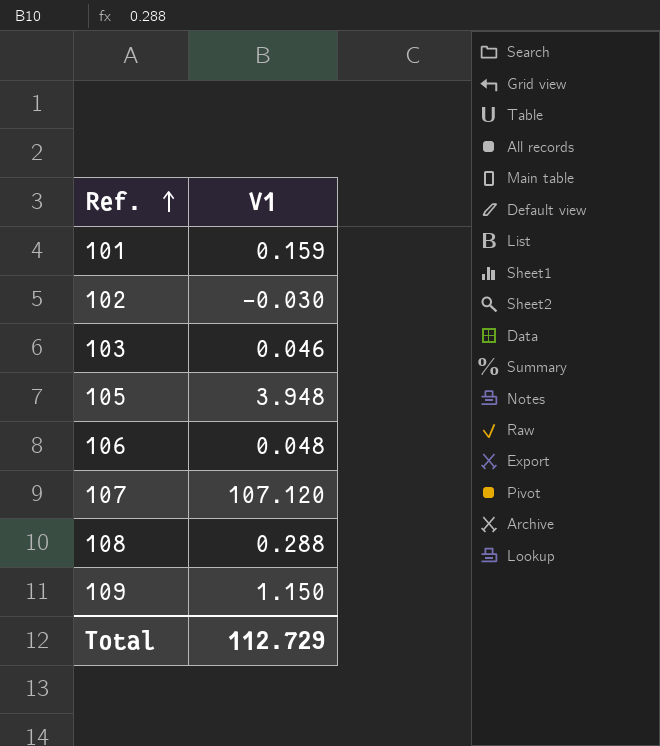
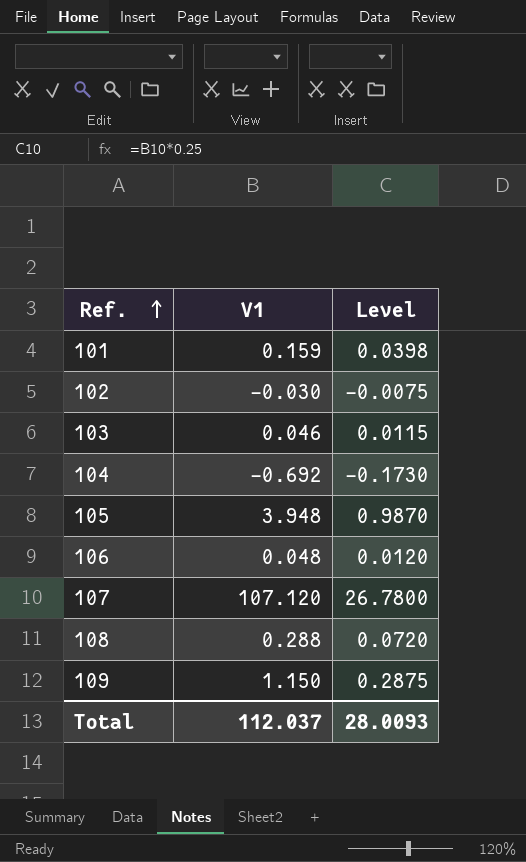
column Level | formula: none -> [V1] * 0.25
row 104: none -> -0.692 | -0.1730
Total | V1: 112.729 -> 112.037

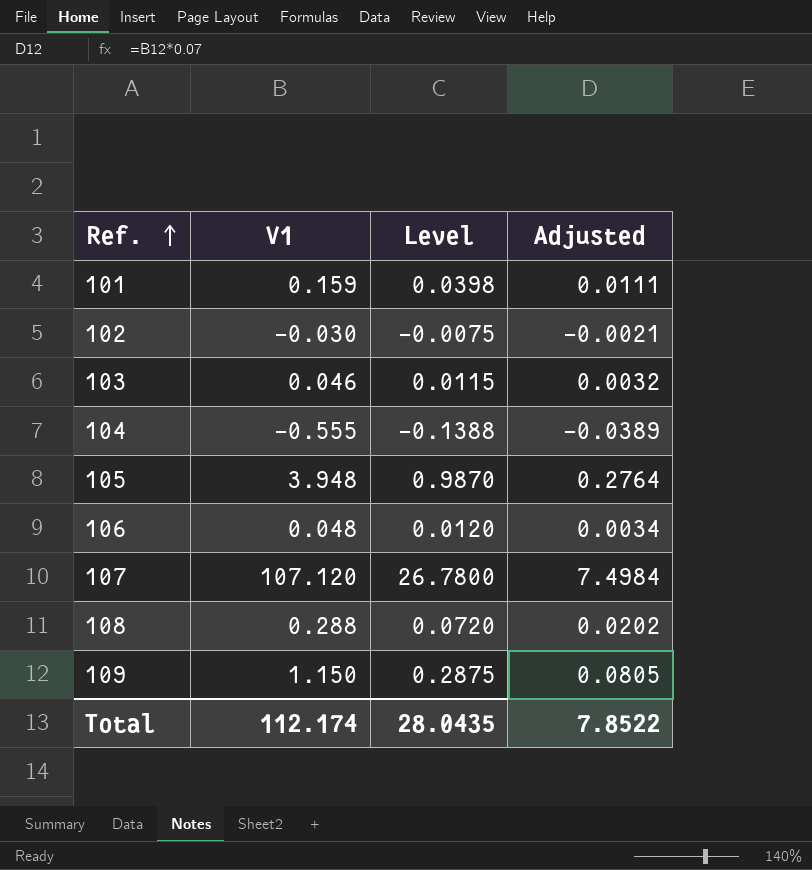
column Adjusted | formula: none -> [V1] * 0.07
104 | V1: -0.692 -> -0.555
104 | Level: -0.1730 -> -0.1388
Total | V1: 112.037 -> 112.174
Total | Level: 28.0093 -> 28.0435

